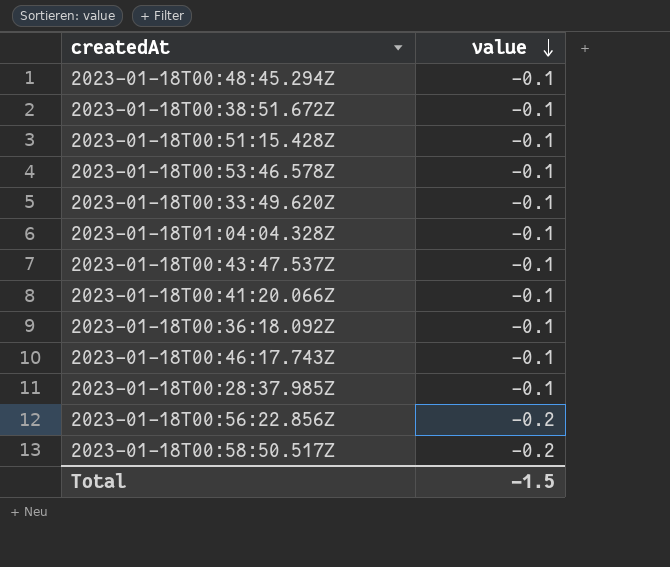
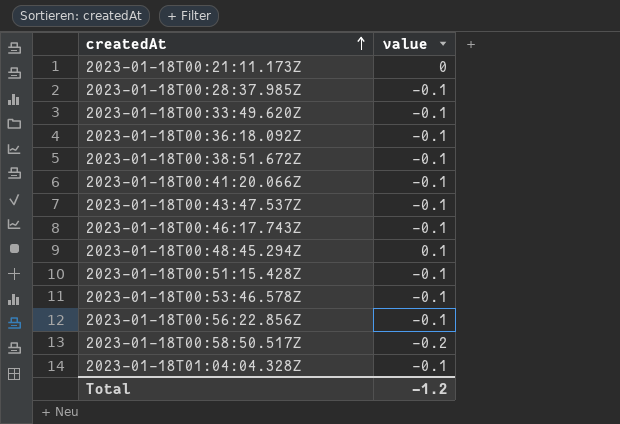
row order: value descending -> createdAt ascending
row 2023-01-18T00:21:11.173Z: none -> 0
2023-01-18T00:48:45.294Z | value: -0.1 -> 0.1
2023-01-18T00:56:22.856Z | value: -0.2 -> -0.1
Total | value: -1.5 -> -1.2

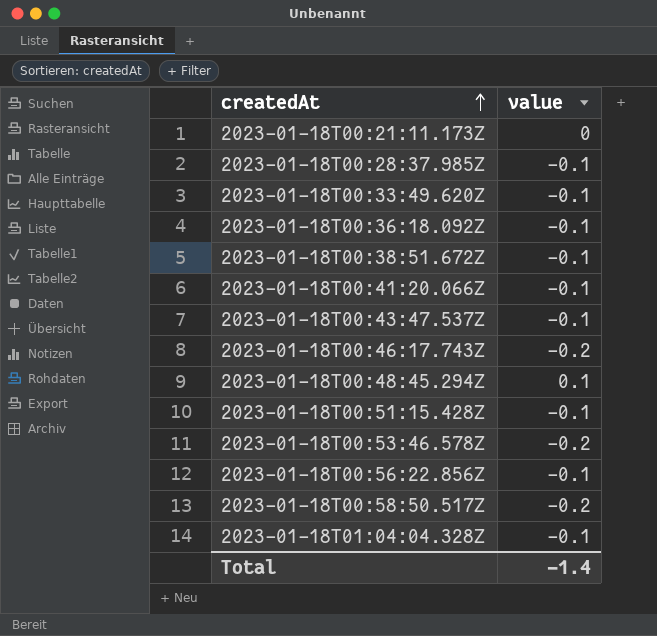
2023-01-18T00:46:17.743Z | value: -0.1 -> -0.2
2023-01-18T00:53:46.578Z | value: -0.1 -> -0.2
Total | value: -1.2 -> -1.4

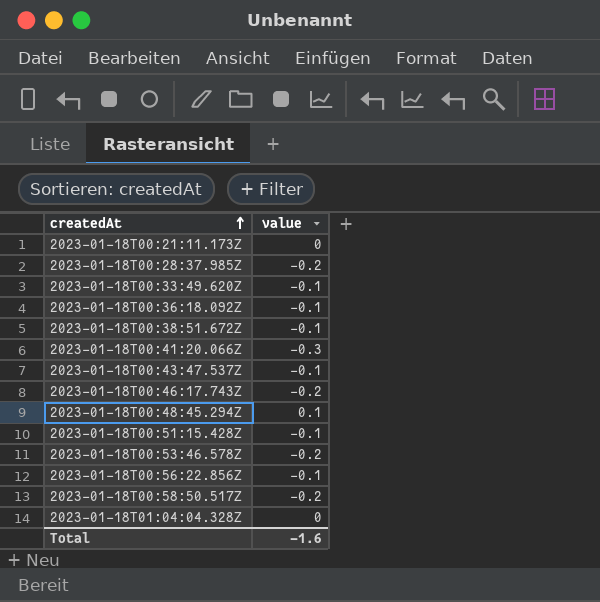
2023-01-18T00:28:37.985Z | value: -0.1 -> -0.2
2023-01-18T00:41:20.066Z | value: -0.1 -> -0.3
2023-01-18T01:04:04.328Z | value: -0.1 -> 0
Total | value: -1.4 -> -1.6

